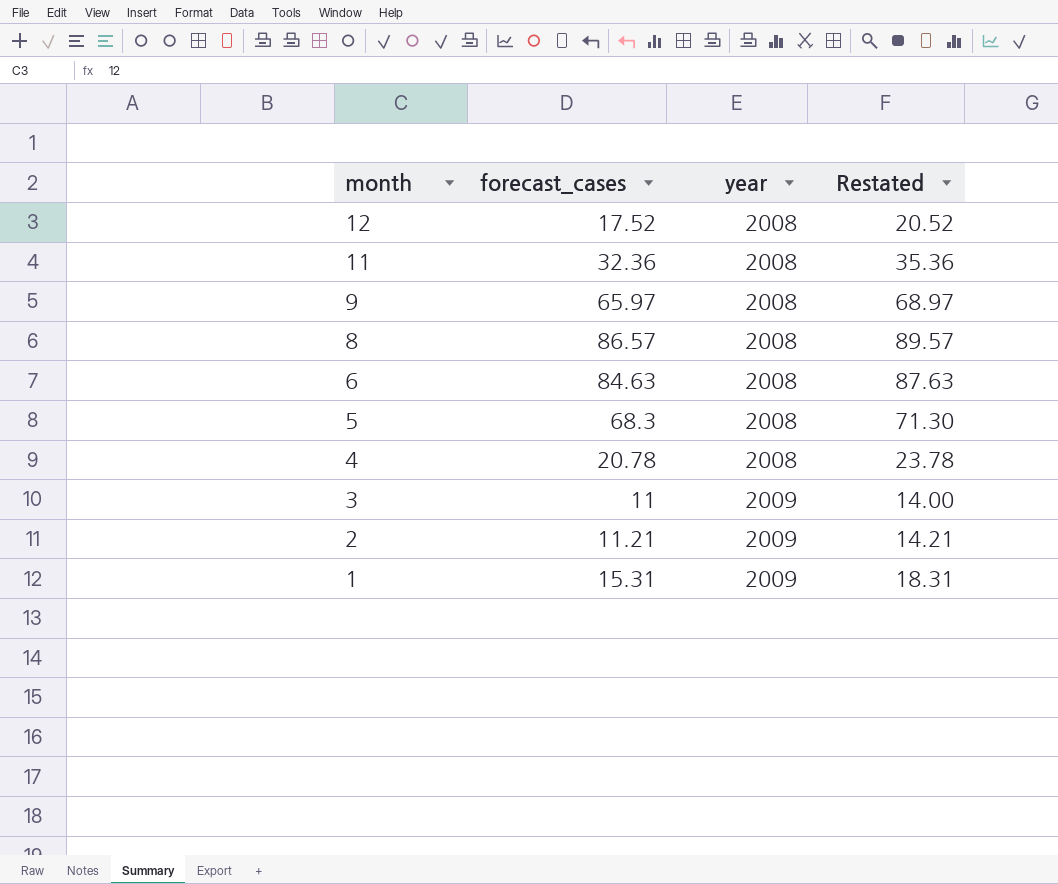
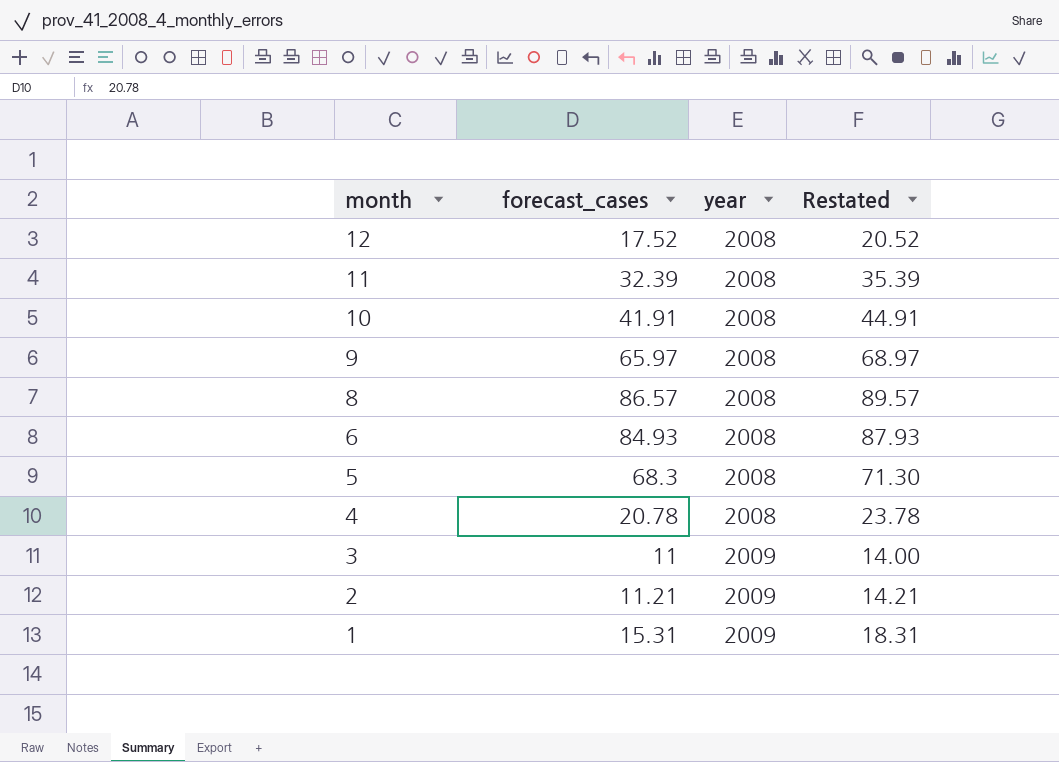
11 | forecast_cases: 32.36 -> 32.39
11 | Restated: 35.36 -> 35.39
row 10: none -> 41.91 | 2008 | 44.91
6 | forecast_cases: 84.63 -> 84.93
6 | Restated: 87.63 -> 87.93

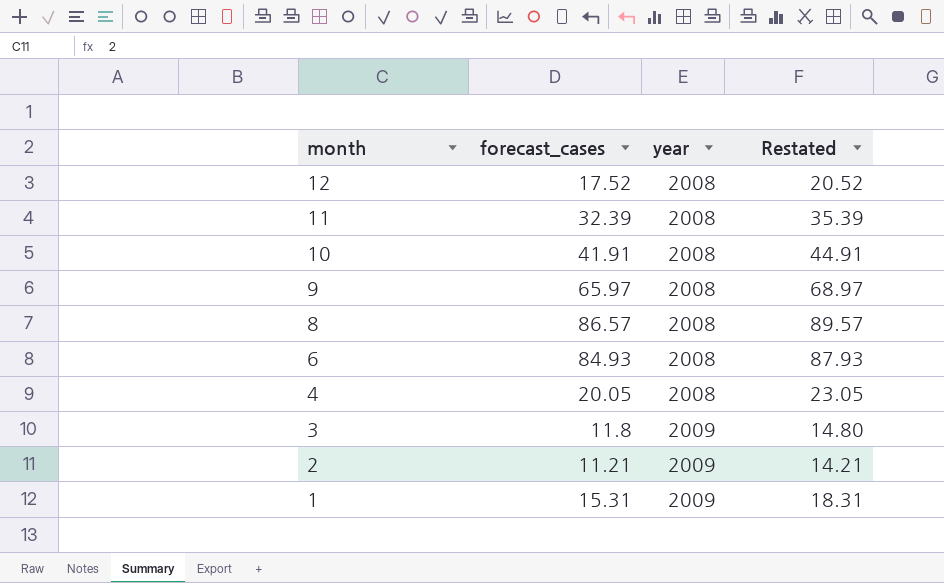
row 5: 68.3 | 2008 | 71.30 -> none
4 | forecast_cases: 20.78 -> 20.05
4 | Restated: 23.78 -> 23.05
3 | forecast_cases: 11 -> 11.8
3 | Restated: 14.00 -> 14.80

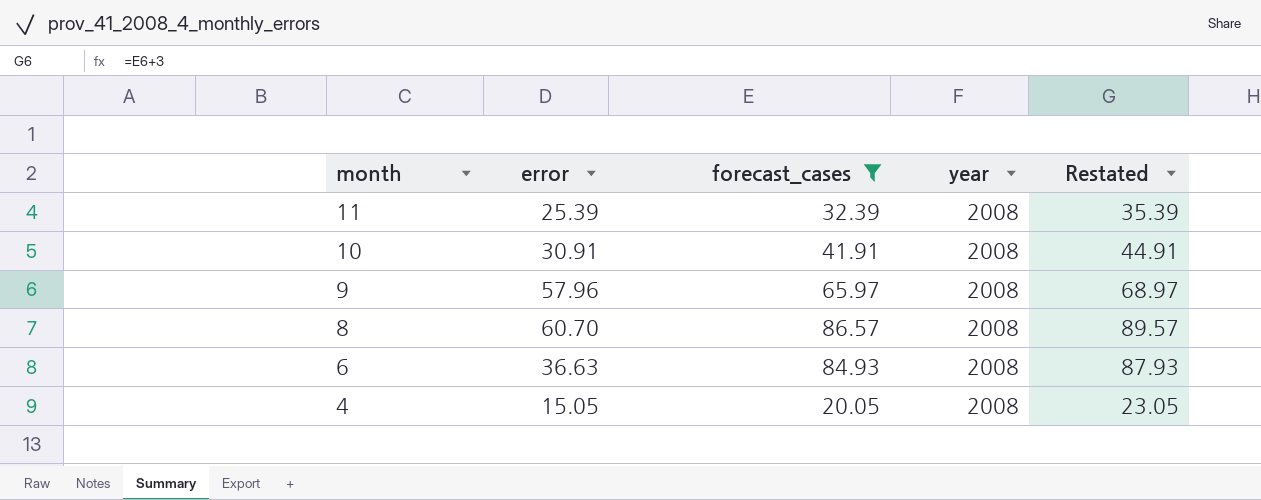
filter: none -> forecast_cases >= 20.05
column error | position: none -> 2

